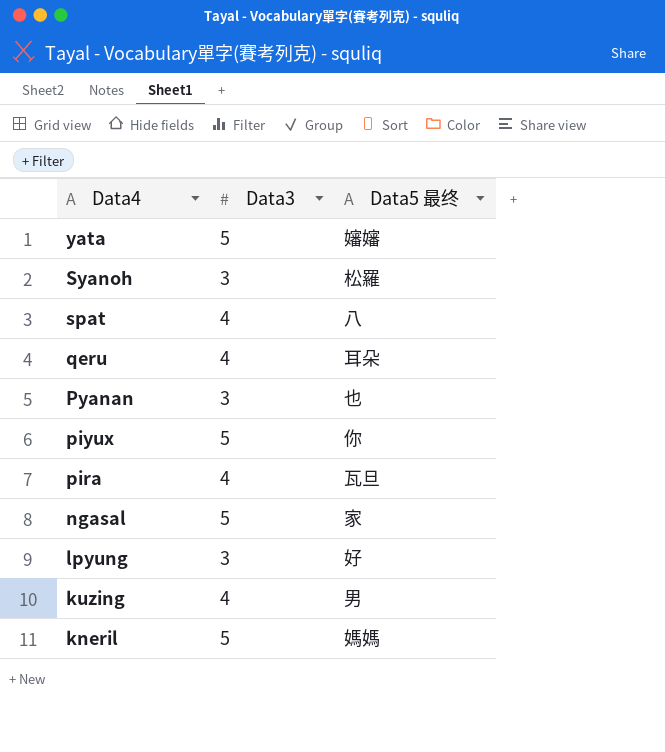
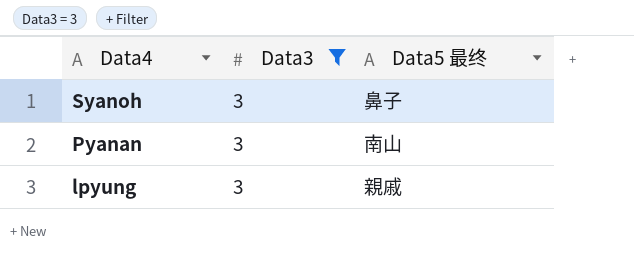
filter: none -> Data3 = 3
Syanoh | Data5 最终: 松羅 -> 鼻子
Pyanan | Data5 最终: 也 -> 南山
lpyung | Data5 最终: 好 -> 親戚

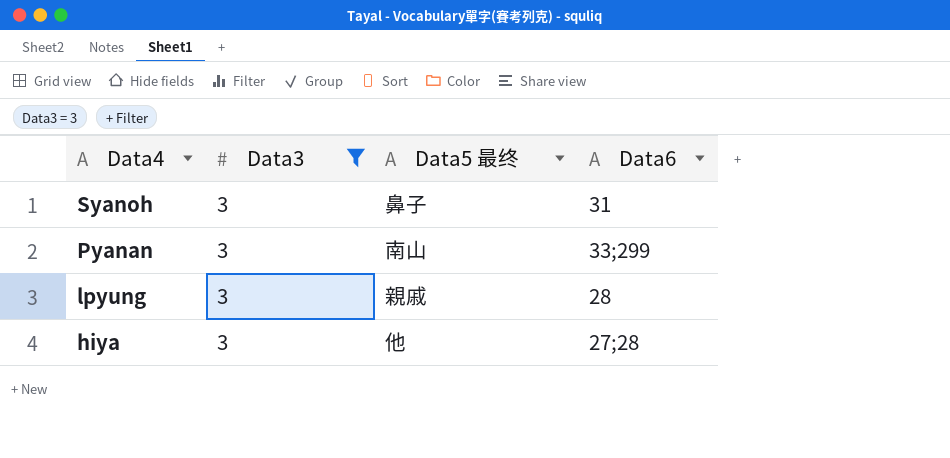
column Data6 | position: none -> 4
row hiya: none -> 3 | 他 | 27;28

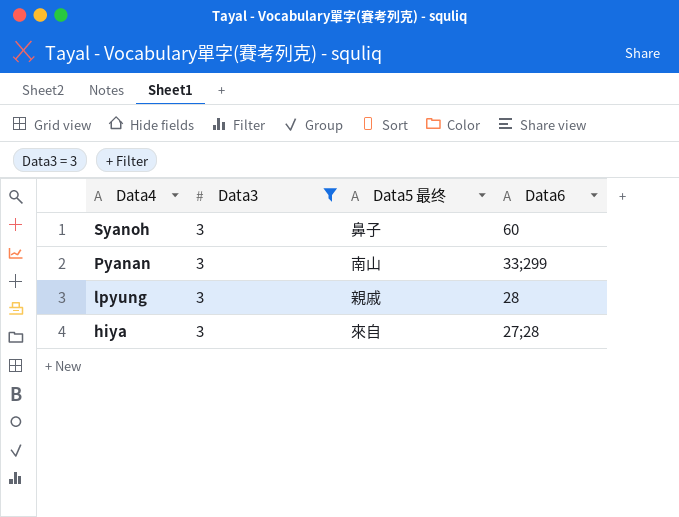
Syanoh | Data6: 31 -> 60
hiya | Data5 最终: 他 -> 來自

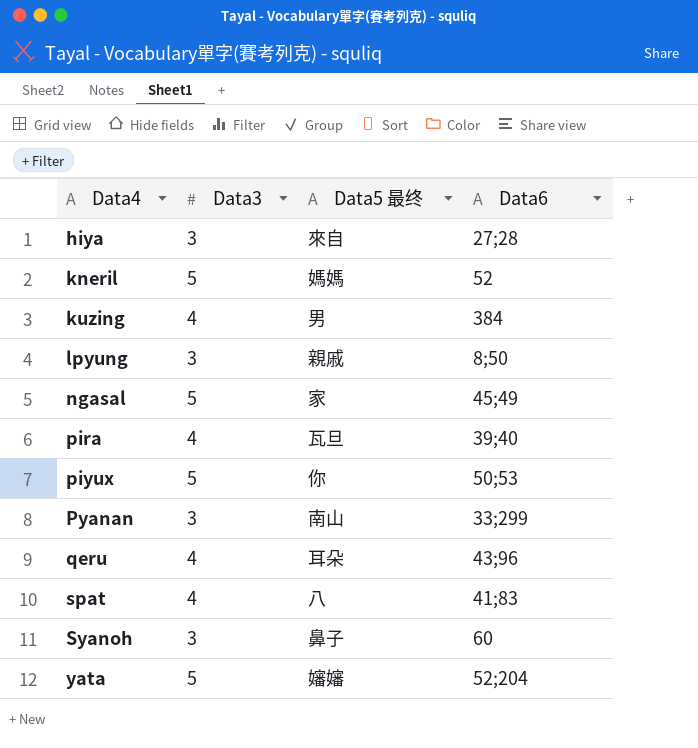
filter: Data3 = 3 -> none
row order: Data4 descending -> Data4 ascending
lpyung | Data6: 28 -> 8;50

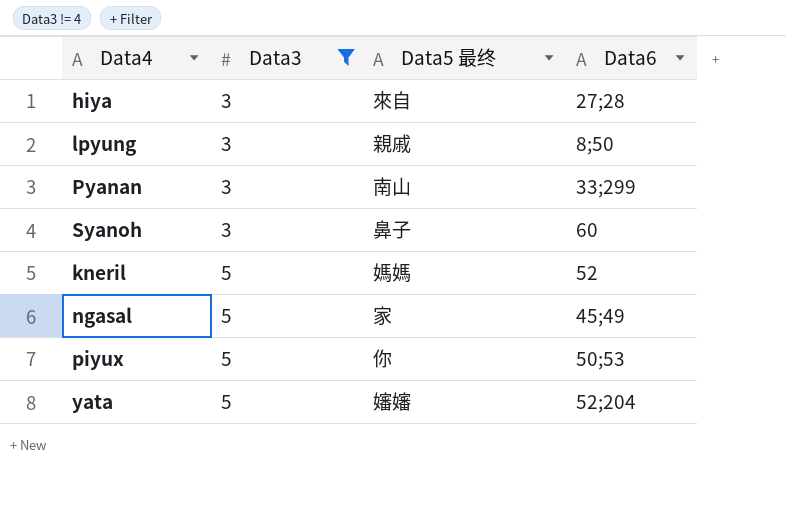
filter: none -> Data3 != 4
row order: Data4 ascending -> Data3 ascending

